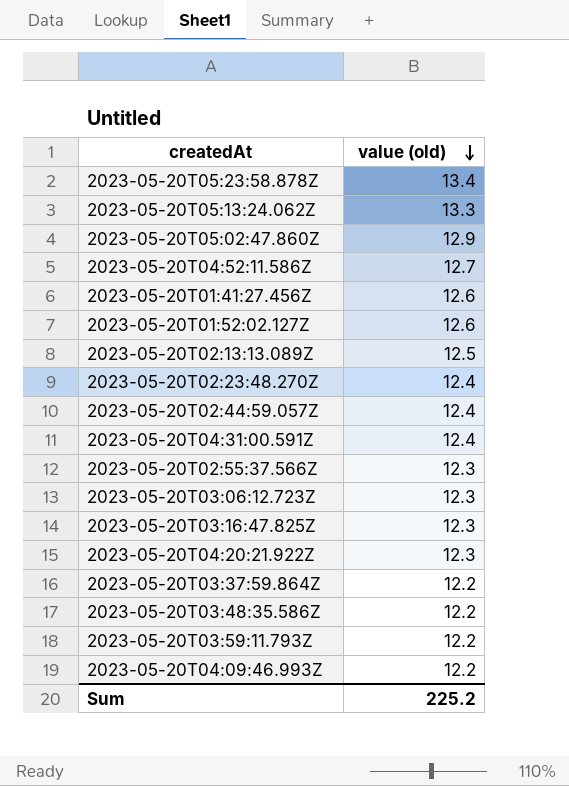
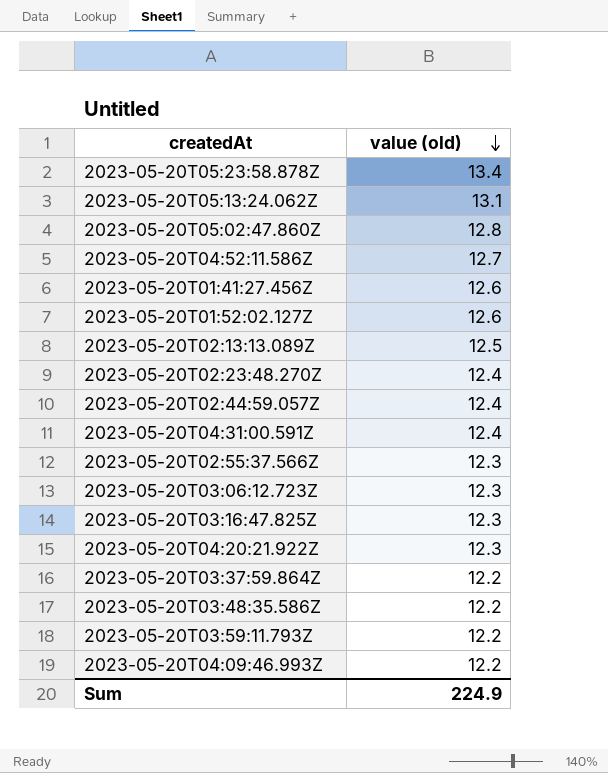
2023-05-20T05:13:24.062Z | value (old): 13.3 -> 13.1
2023-05-20T05:02:47.860Z | value (old): 12.9 -> 12.8
Sum | value (old): 225.2 -> 224.9

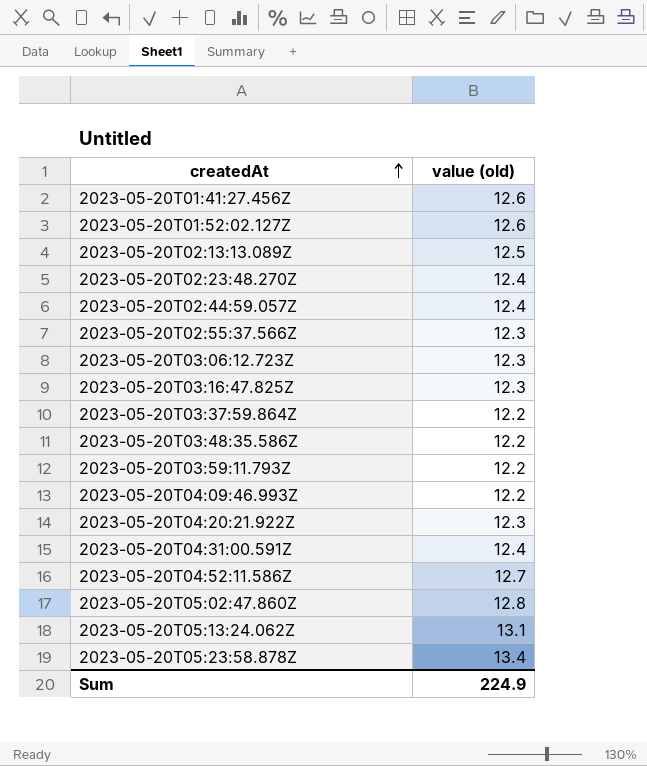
row order: value (old) descending -> createdAt ascending

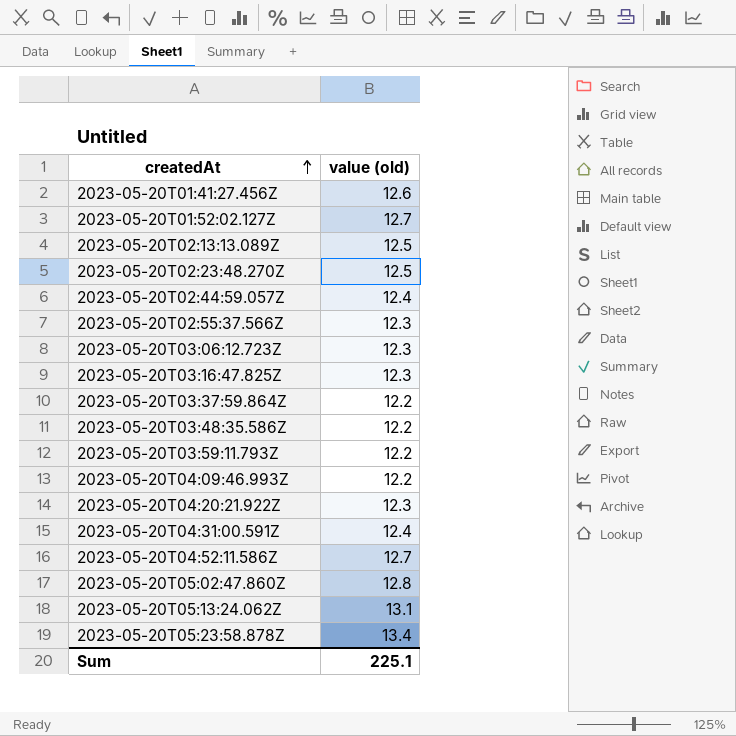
2023-05-20T01:52:02.127Z | value (old): 12.6 -> 12.7
2023-05-20T02:23:48.270Z | value (old): 12.4 -> 12.5
Sum | value (old): 224.9 -> 225.1

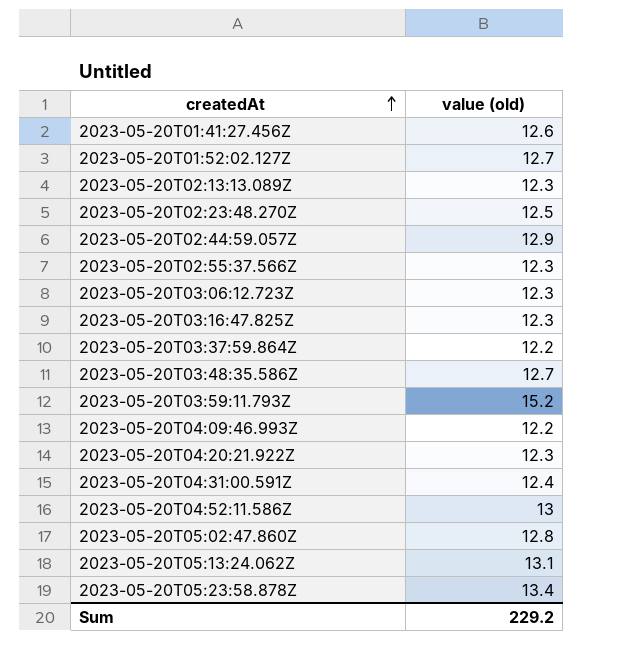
2023-05-20T02:13:13.089Z | value (old): 12.5 -> 12.3
2023-05-20T02:44:59.057Z | value (old): 12.4 -> 12.9
2023-05-20T03:48:35.586Z | value (old): 12.2 -> 12.7
2023-05-20T03:59:11.793Z | value (old): 12.2 -> 15.2
2023-05-20T04:52:11.586Z | value (old): 12.7 -> 13
Sum | value (old): 225.1 -> 229.2

